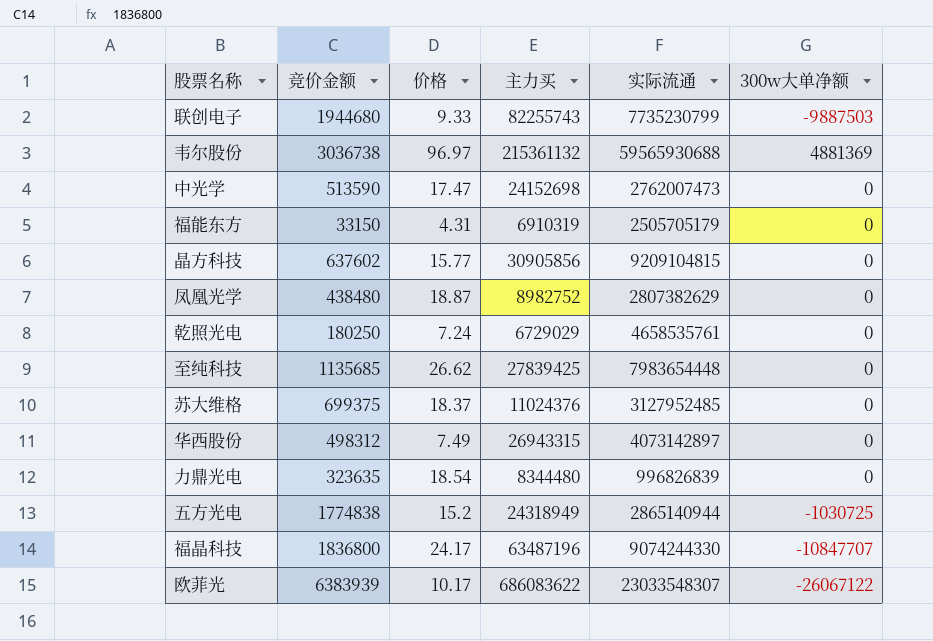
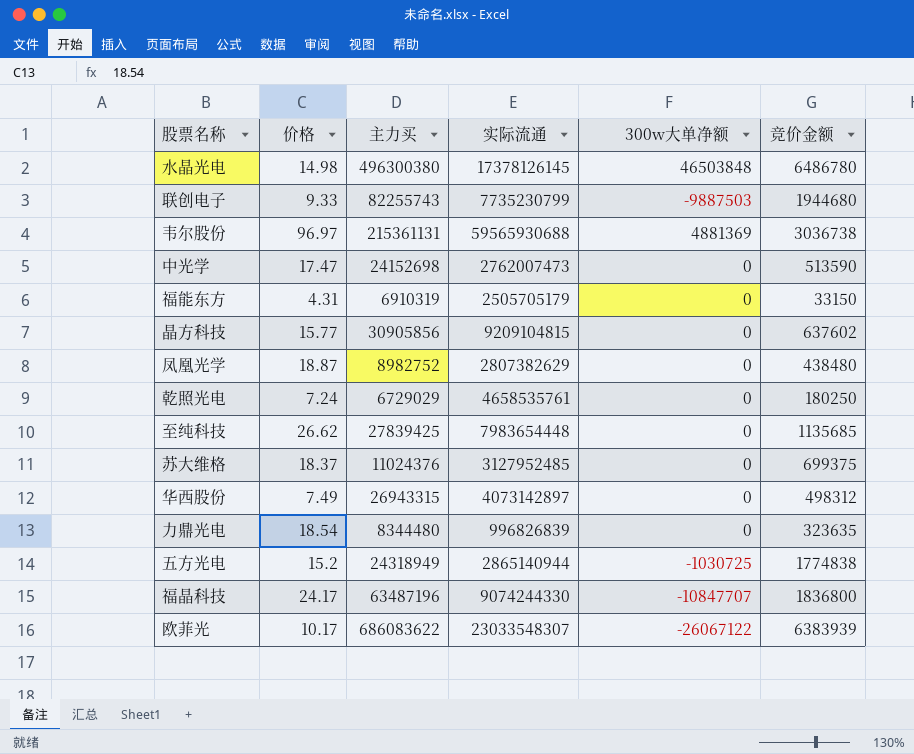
column 竞价金额 | position: 2 -> 6
row 水晶光电: none -> 14.98 | 496300380 | 17378126145 | 46503848 | 6486780
韦尔股份 | 主力买: 215361132 -> 215361131

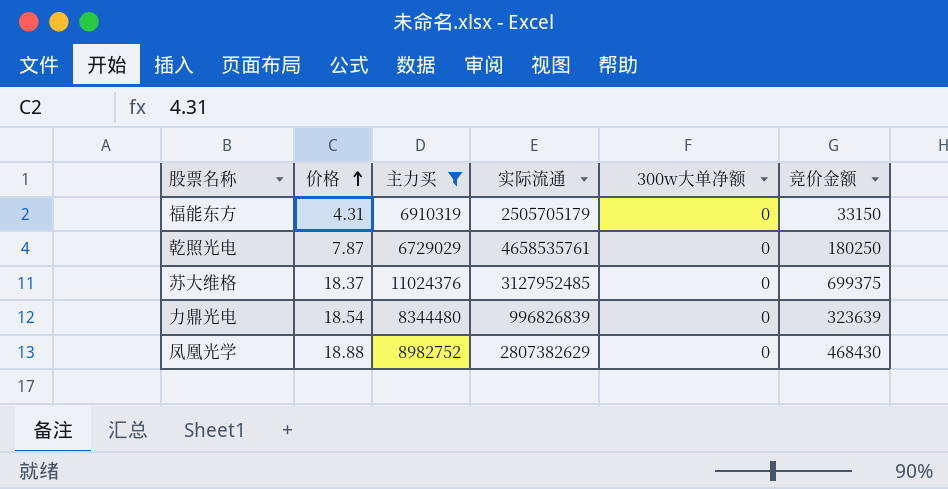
filter: none -> 主力买 <= 11024376
row order: none -> 价格 ascending
乾照光电 | 价格: 7.24 -> 7.87
力鼎光电 | 竞价金额: 323635 -> 323639
凤凰光学 | 价格: 18.87 -> 18.88
凤凰光学 | 竞价金额: 438480 -> 468430

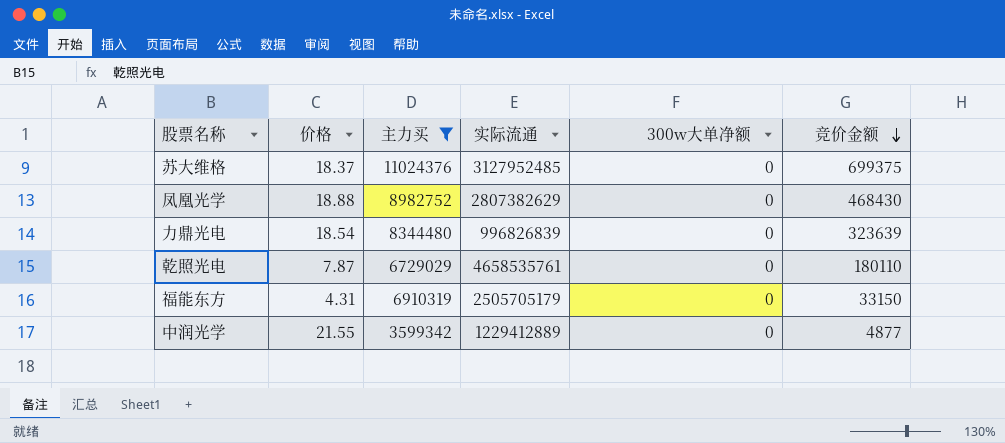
row order: 价格 ascending -> 竞价金额 descending
乾照光电 | 竞价金额: 180250 -> 180110
row 中润光学: none -> 21.55 | 3599342 | 1229412889 | 0 | 4877

